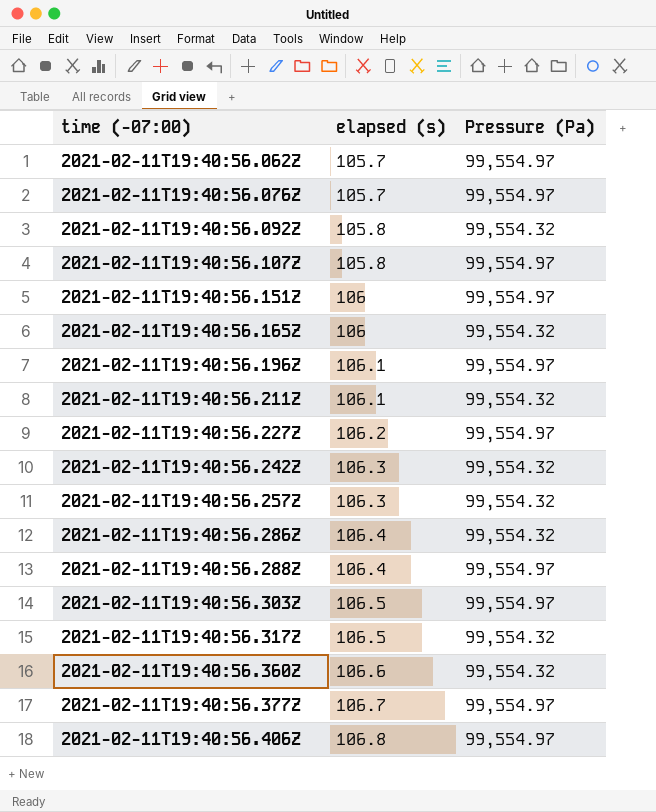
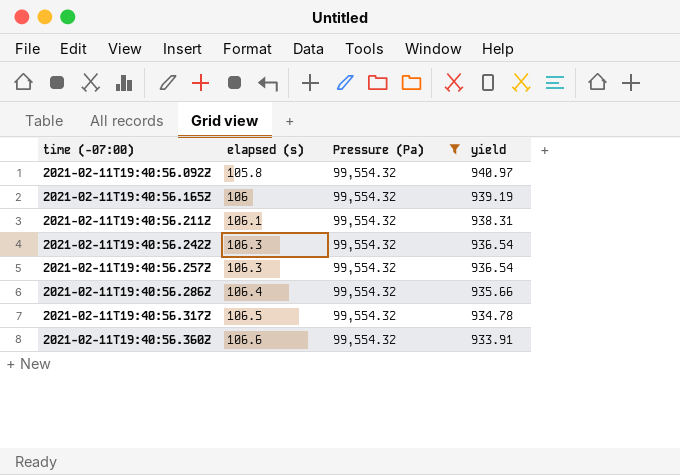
filter: none -> Pressure (Pa) = 99,554.32
column yield | formula: none -> [Pressure (Pa)] / [elapsed (s)]

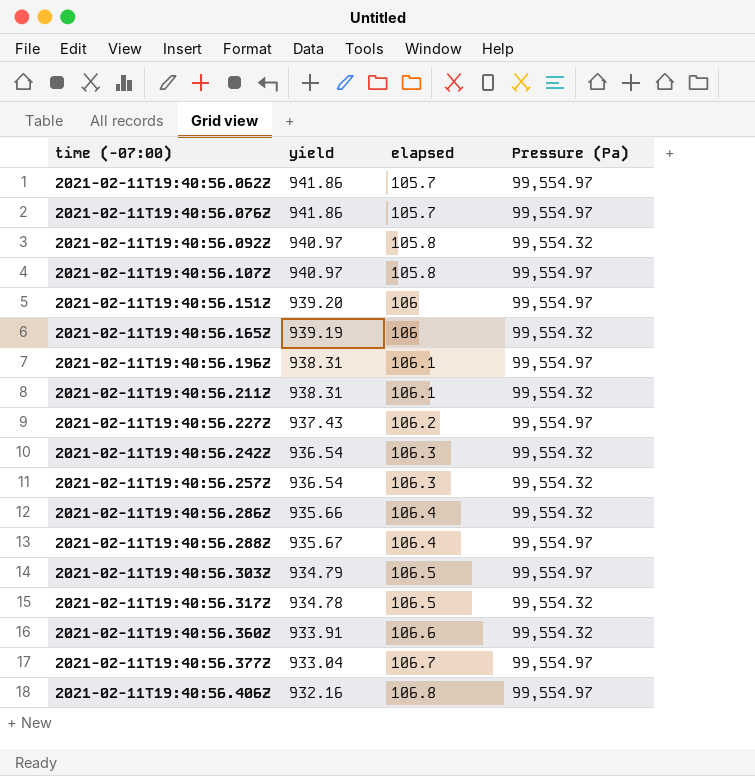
filter: Pressure (Pa) = 99,554.32 -> none
column yield | position: 4 -> 2
column name: elapsed (s) -> elapsed

